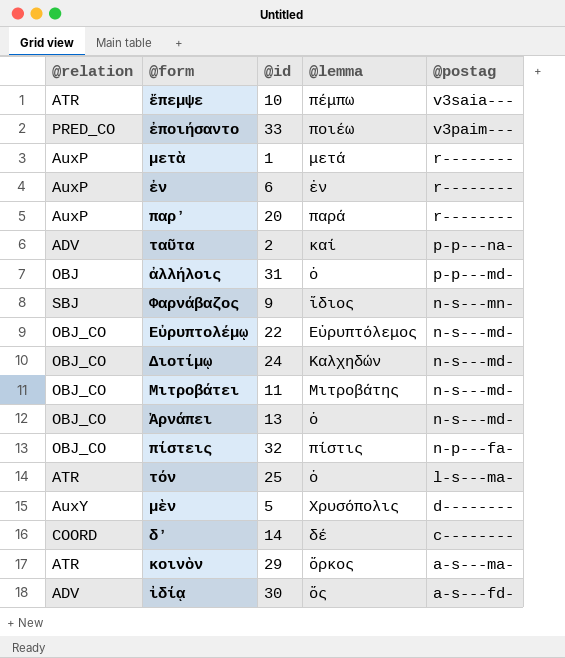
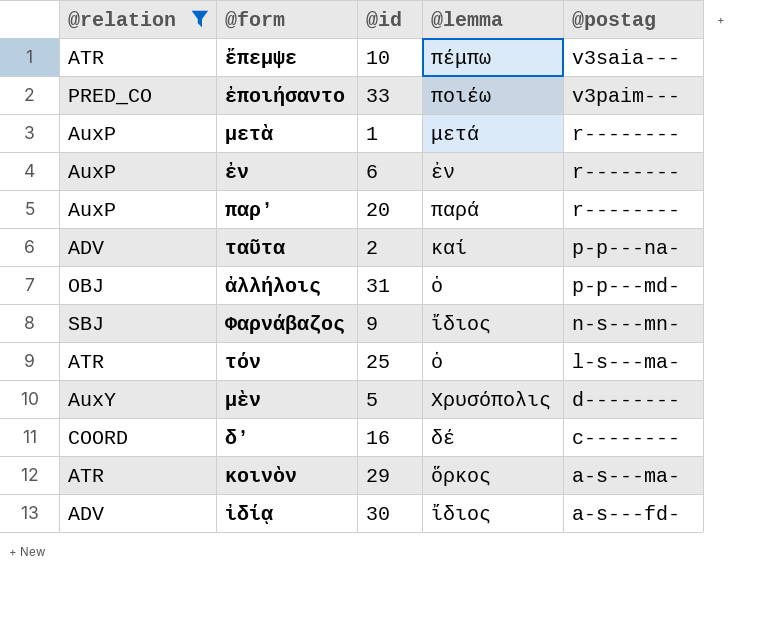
filter: none -> @relation != OBJ_CO
δʼ | @id: 14 -> 16
ἰδίᾳ | @lemma: ὅς -> ἴδιος

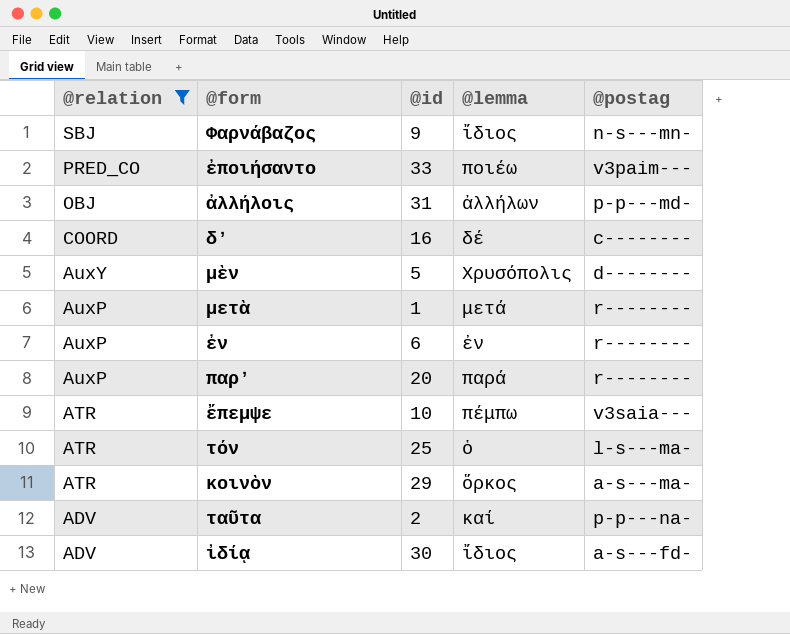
row order: @postag descending -> @relation descending
ἀλλήλοις | @lemma: ὁ -> ἀλλήλων

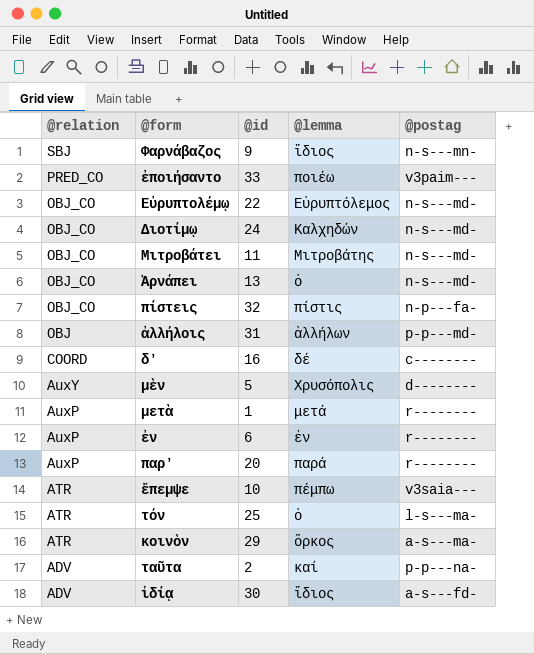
filter: @relation != OBJ_CO -> none

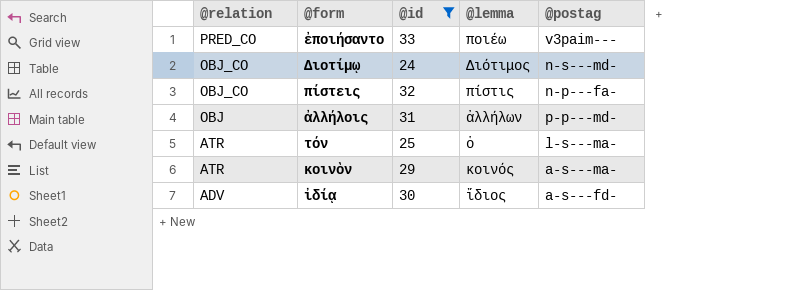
filter: none -> @id >= 24
Διοτίμῳ | @lemma: Καλχηδών -> Διότιμος
κοινὸν | @lemma: ὅρκος -> κοινός

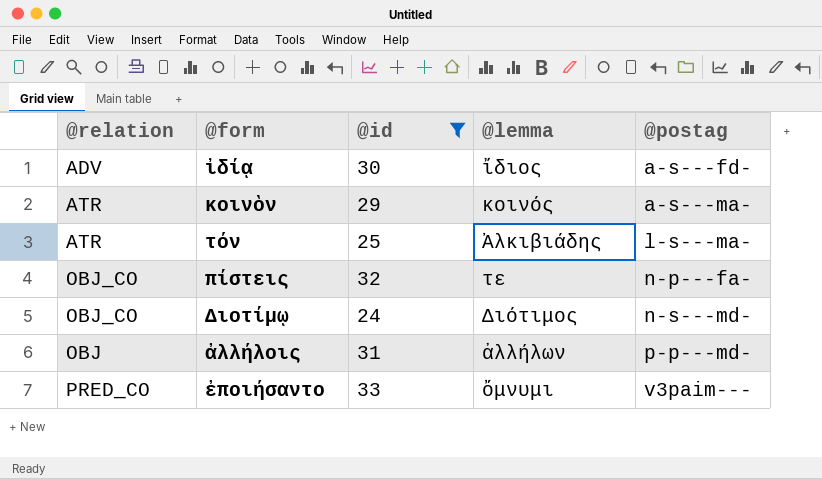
row order: @relation descending -> @postag ascending
τόν | @lemma: ὁ -> Ἀλκιβιάδης
πίστεις | @lemma: πίστις -> τε
ἐποιήσαντο | @lemma: ποιέω -> ὄμνυμι

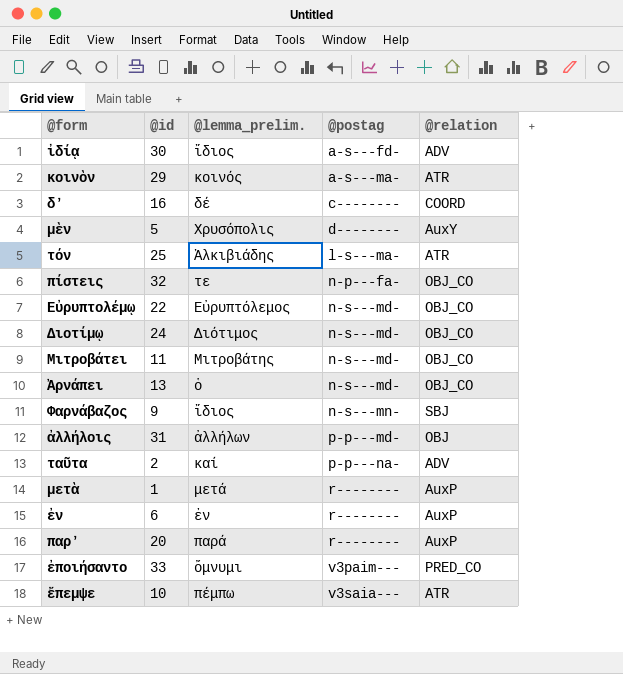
filter: @id >= 24 -> none
column name: @lemma -> @lemma_prelim.
column @relation | position: 1 -> 5

